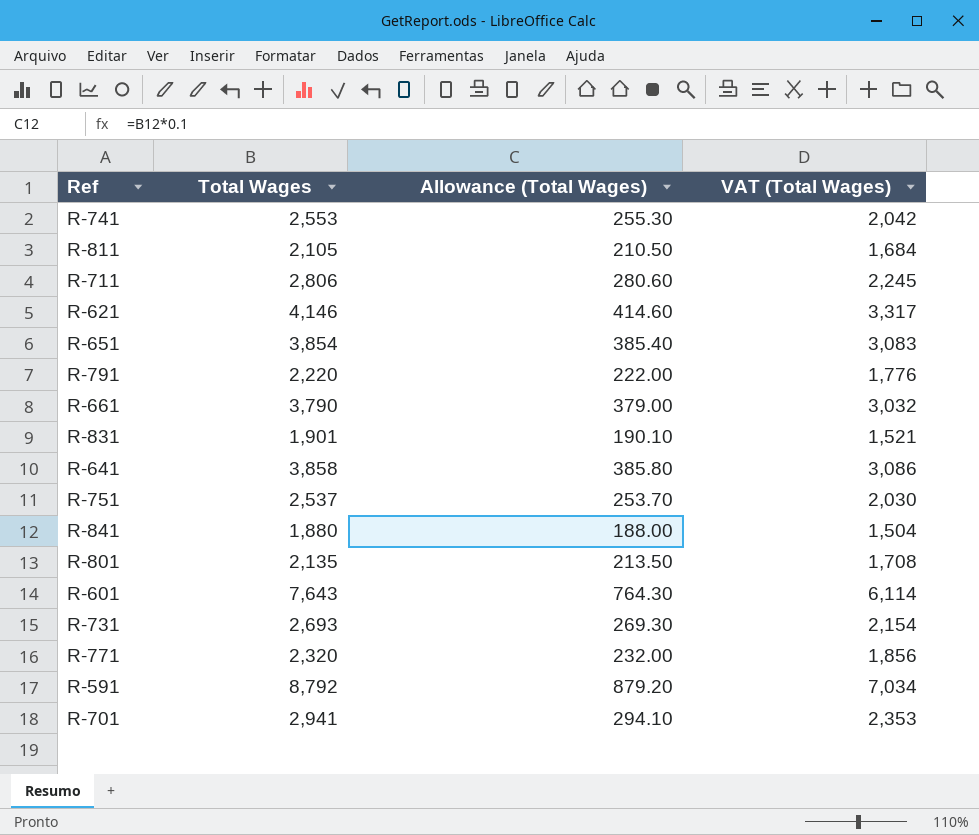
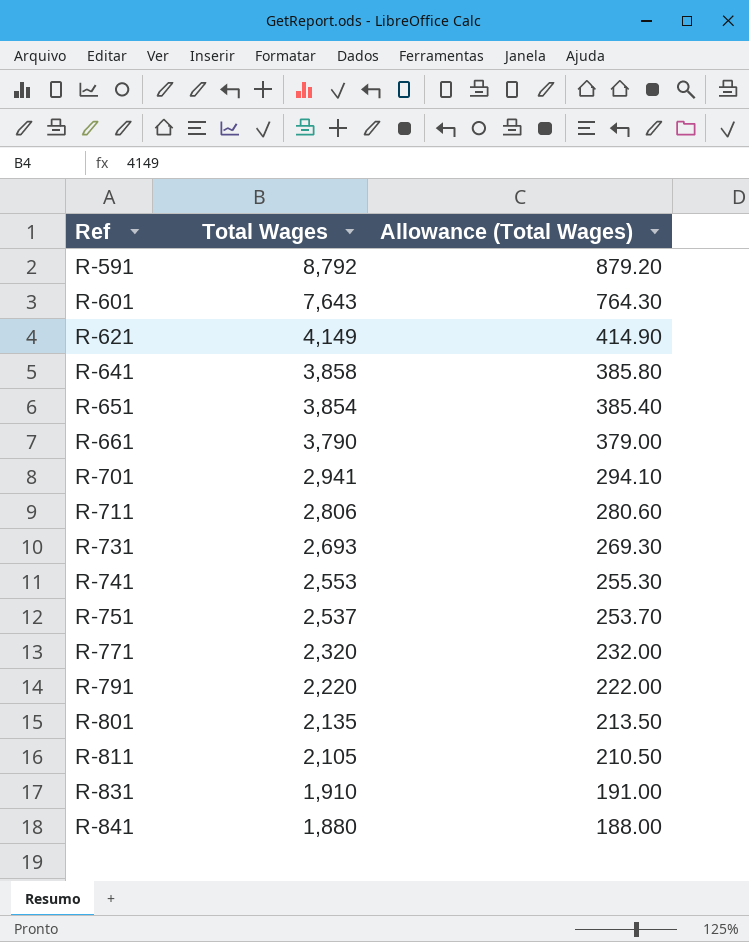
row order: none -> Ref ascending
column VAT (Total Wages) | formula: [Total Wages] * 0.8 -> none
R-621 | Total Wages: 4,146 -> 4,149
R-621 | Allowance (Total Wages): 414.60 -> 414.90
R-831 | Total Wages: 1,901 -> 1,910
R-831 | Allowance (Total Wages): 190.10 -> 191.00

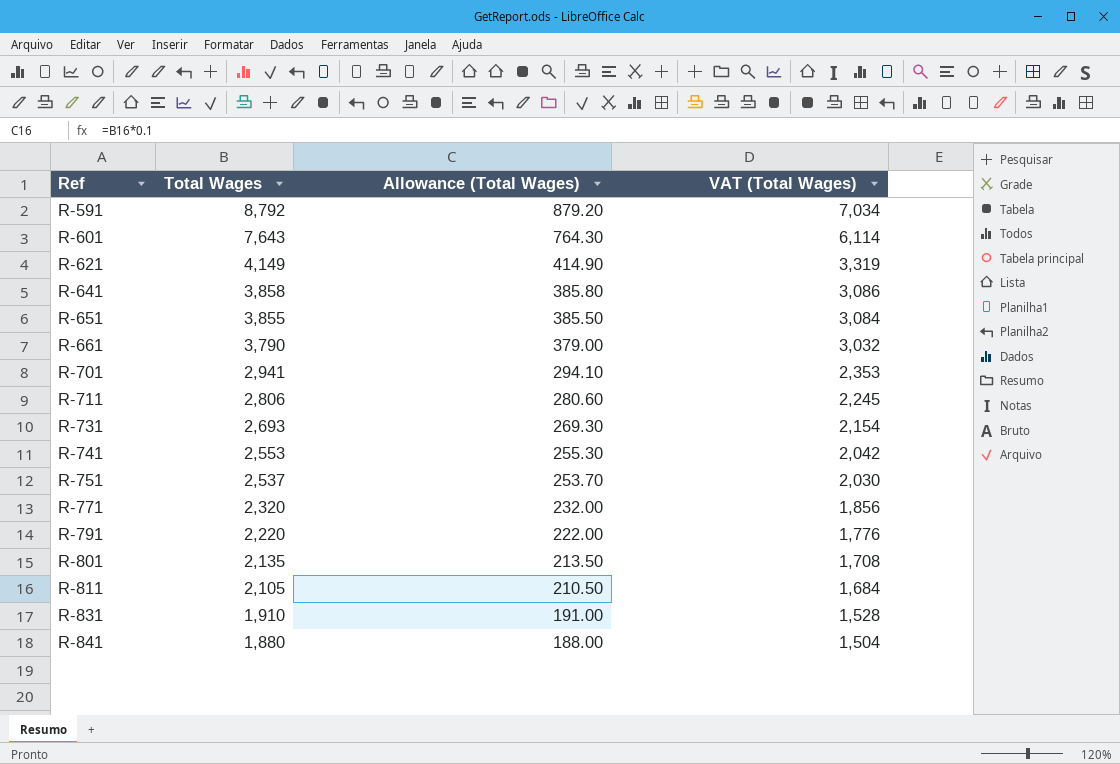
column VAT (Total Wages) | formula: none -> [Total Wages] * 0.8
R-651 | Total Wages: 3,854 -> 3,855
R-651 | Allowance (Total Wages): 385.40 -> 385.50

